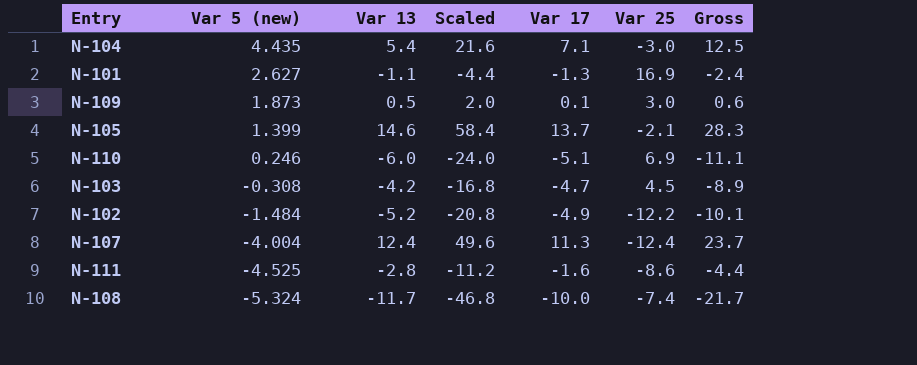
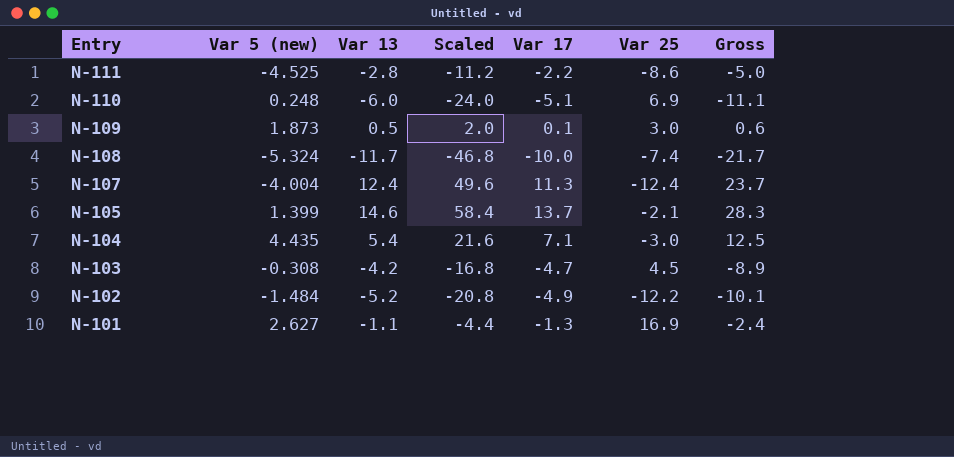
row order: Var 5 (new) descending -> Entry descending
N-111 | Var 17: -1.6 -> -2.2
N-111 | Gross: -4.4 -> -5.0
N-110 | Var 5 (new): 0.246 -> 0.248

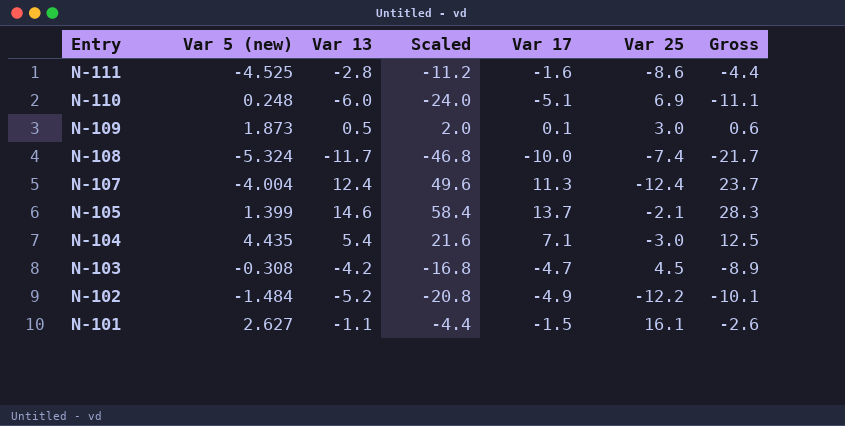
N-111 | Var 17: -2.2 -> -1.6
N-111 | Gross: -5.0 -> -4.4
N-101 | Var 17: -1.3 -> -1.5
N-101 | Var 25: 16.9 -> 16.1
N-101 | Gross: -2.4 -> -2.6

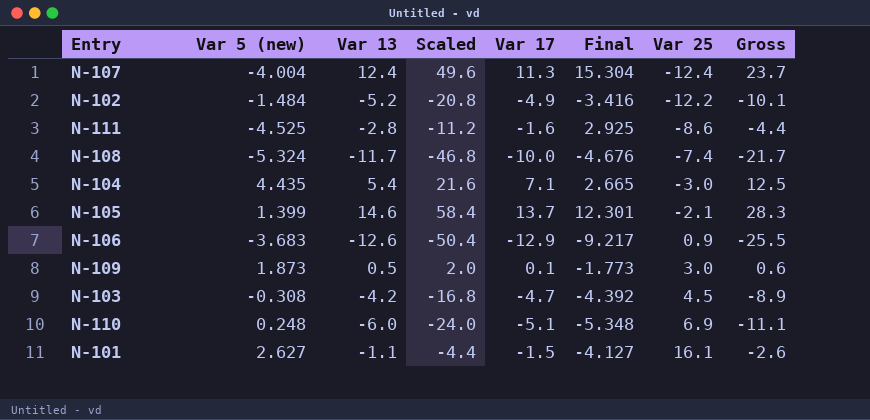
row order: Entry descending -> Var 25 ascending
column Final | formula: none -> [Var 17] - [Var 5 (new)]
row N-106: none -> -3.683 | -12.6 | -50.4 | -12.9 | -9.217 | 0.9 | -25.5

